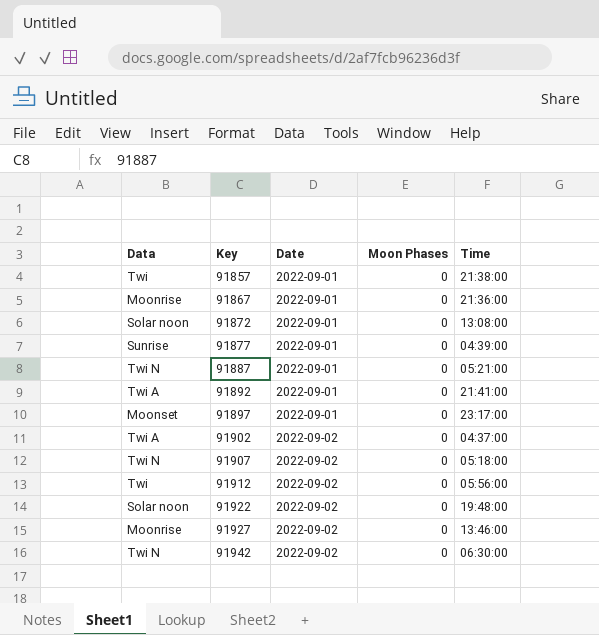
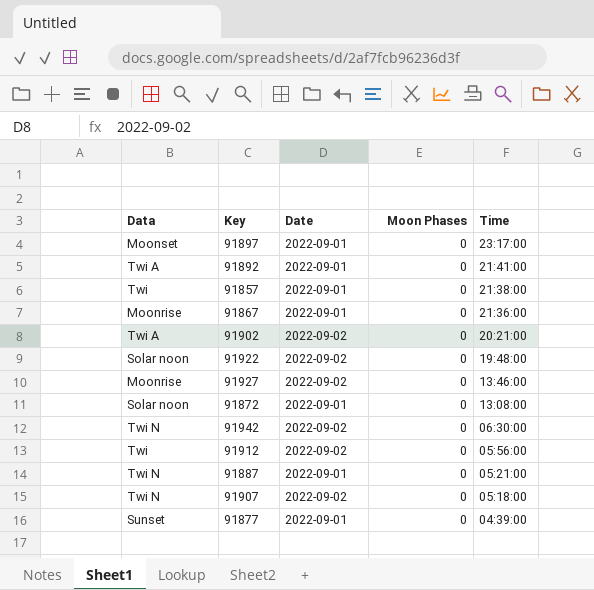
row order: Key ascending -> Time descending
91902 | Time: 04:37:00 -> 20:21:00
91877 | Data: Sunrise -> Sunset

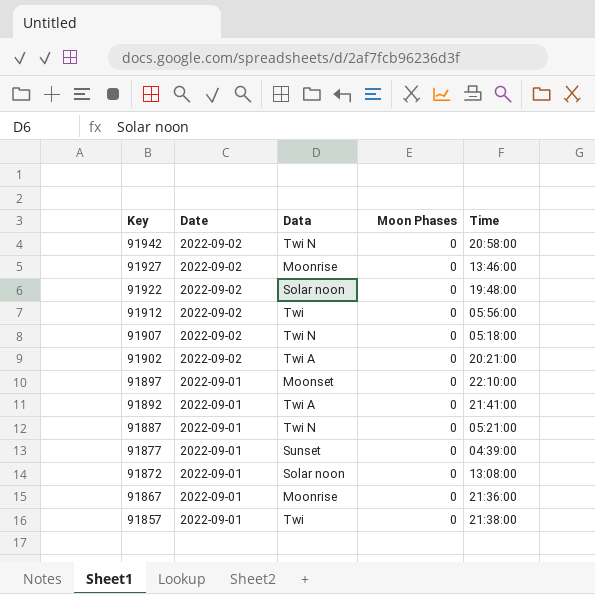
row order: Time descending -> Key descending
column Data | position: 1 -> 3
91942 | Time: 06:30:00 -> 20:58:00
91897 | Time: 23:17:00 -> 22:10:00

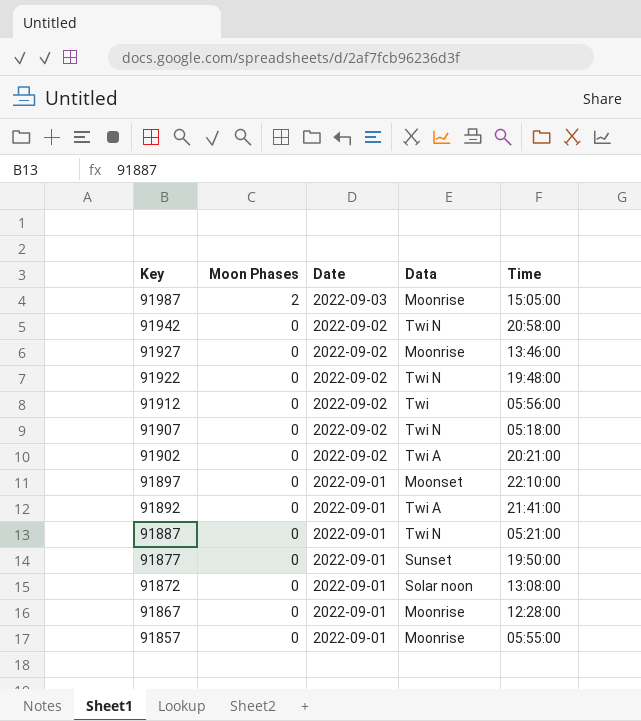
column Moon Phases | position: 4 -> 2
row 91987: none -> 2 | 2022-09-03 | Moonrise | 15:05:00
91922 | Data: Solar noon -> Twi N
91877 | Time: 04:39:00 -> 19:50:00
91867 | Time: 21:36:00 -> 12:28:00
91857 | Data: Twi -> Moonrise
91857 | Time: 21:38:00 -> 05:55:00

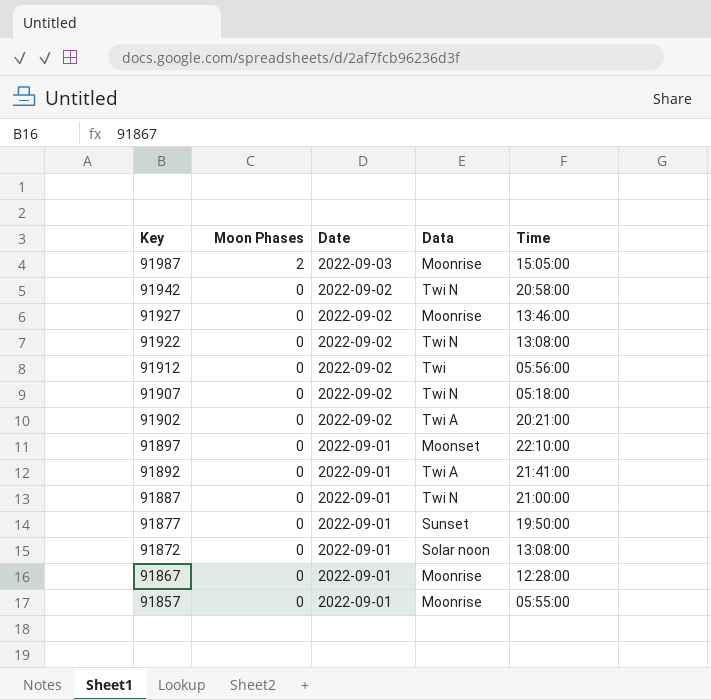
91922 | Time: 19:48:00 -> 13:08:00
91887 | Time: 05:21:00 -> 21:00:00

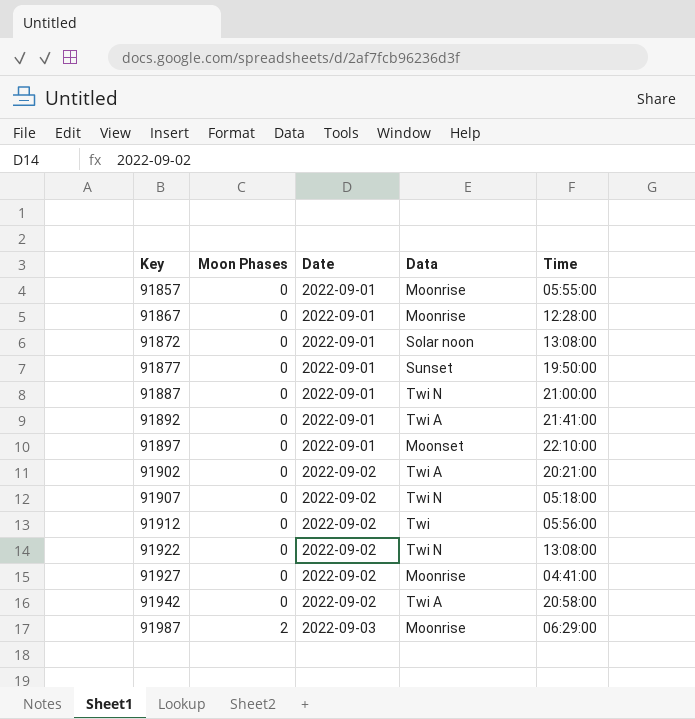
row order: Key descending -> Key ascending
91927 | Time: 13:46:00 -> 04:41:00
91942 | Data: Twi N -> Twi A
91987 | Time: 15:05:00 -> 06:29:00

